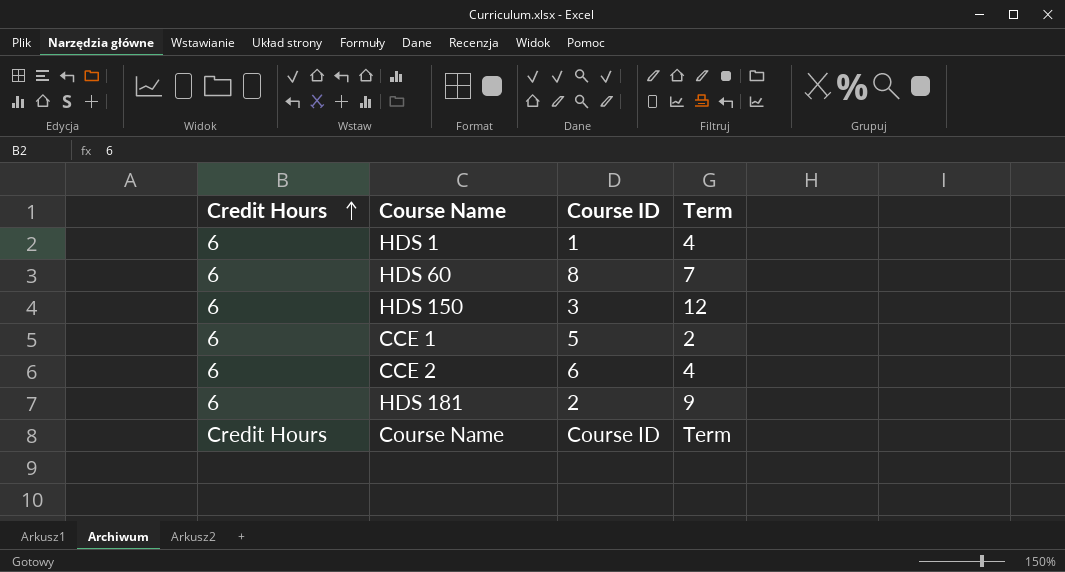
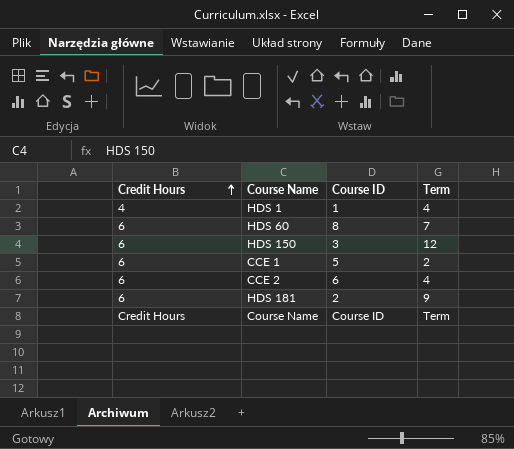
HDS 1 | Credit Hours: 6 -> 4

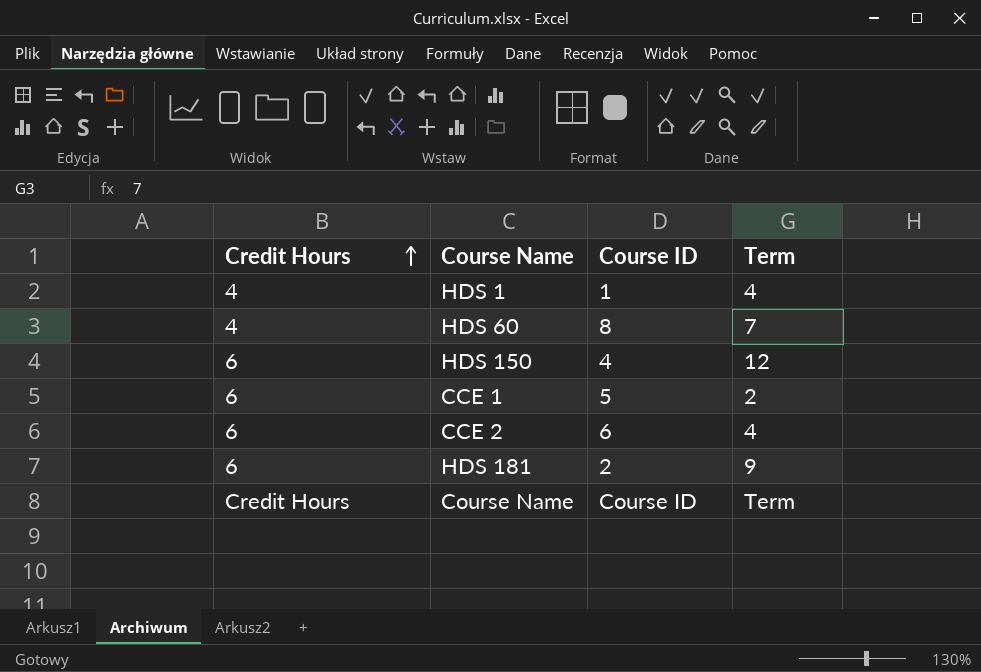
HDS 60 | Credit Hours: 6 -> 4
HDS 150 | Course ID: 3 -> 4

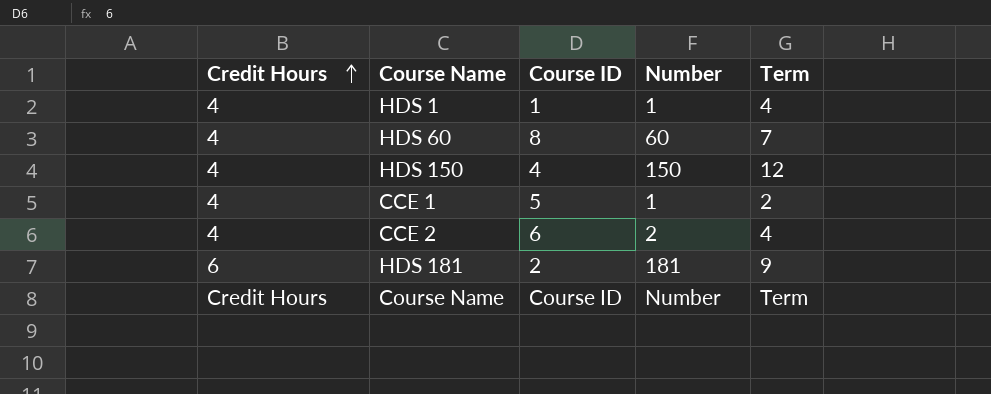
column Number | position: none -> 4
HDS 150 | Credit Hours: 6 -> 4
CCE 1 | Credit Hours: 6 -> 4
CCE 2 | Credit Hours: 6 -> 4

